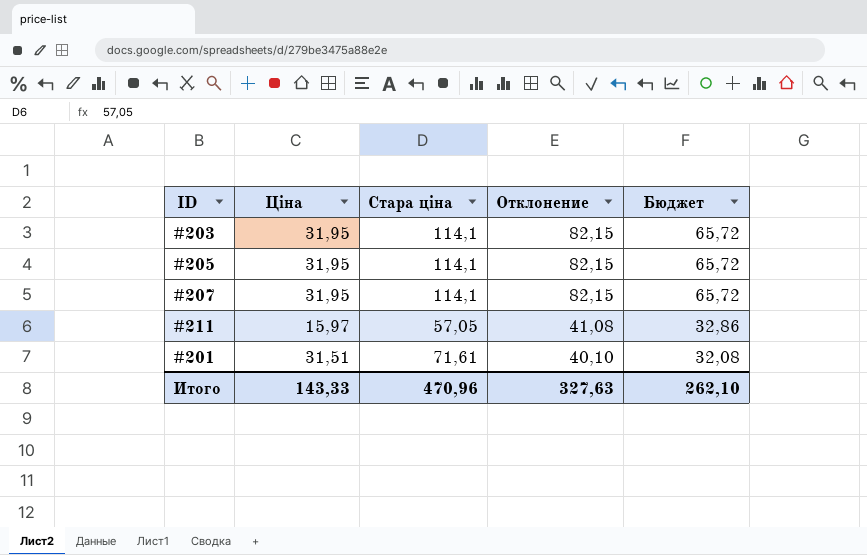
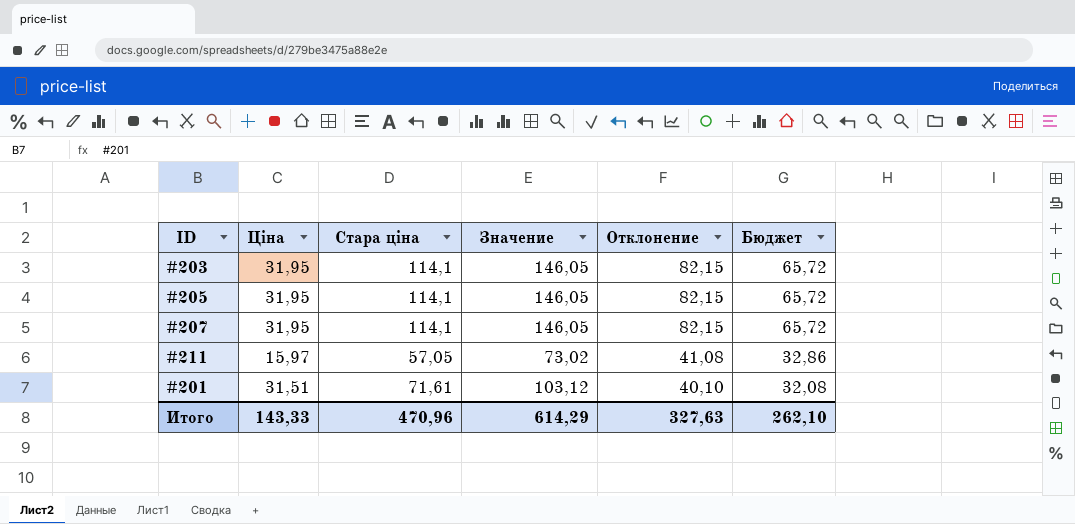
column Значение | formula: none -> [Ціна] + [Стара ціна]

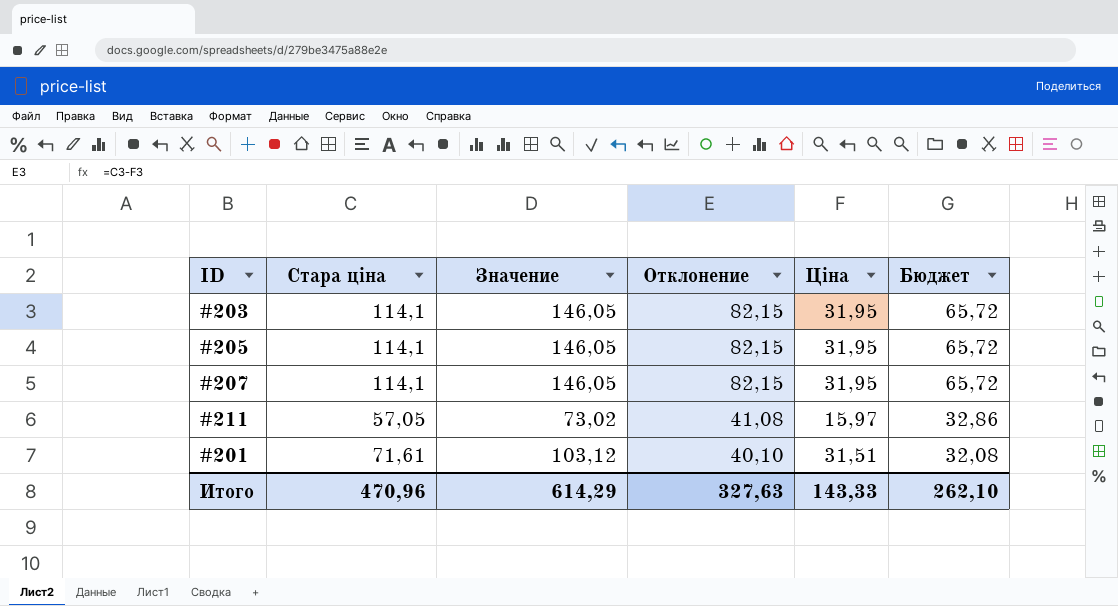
column Ціна | position: 2 -> 5

